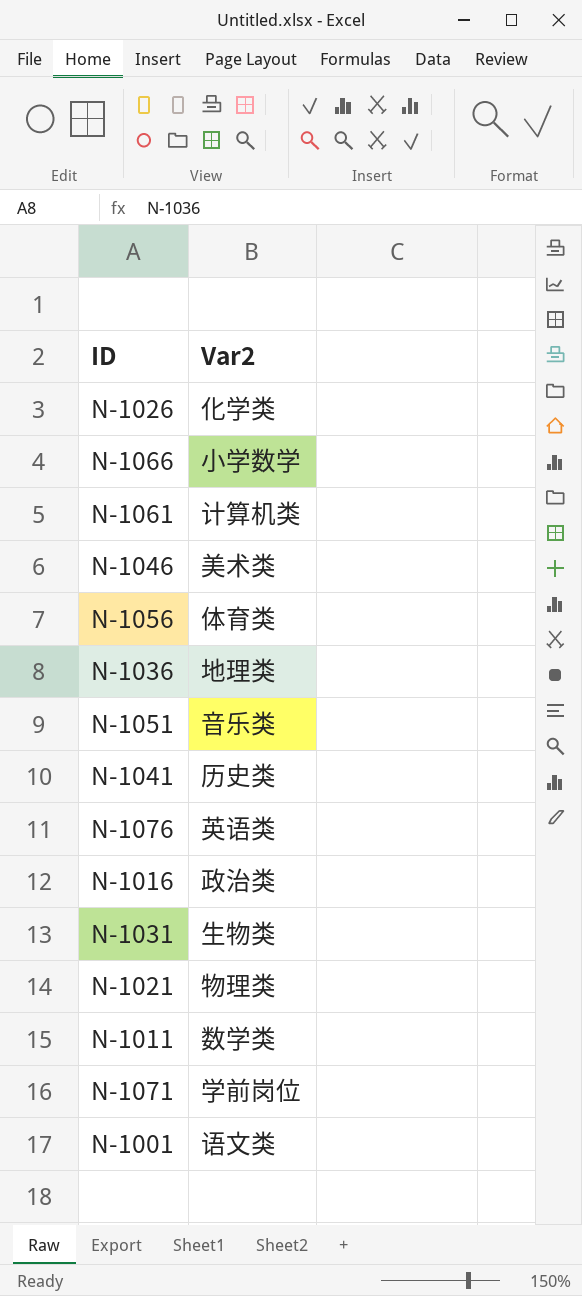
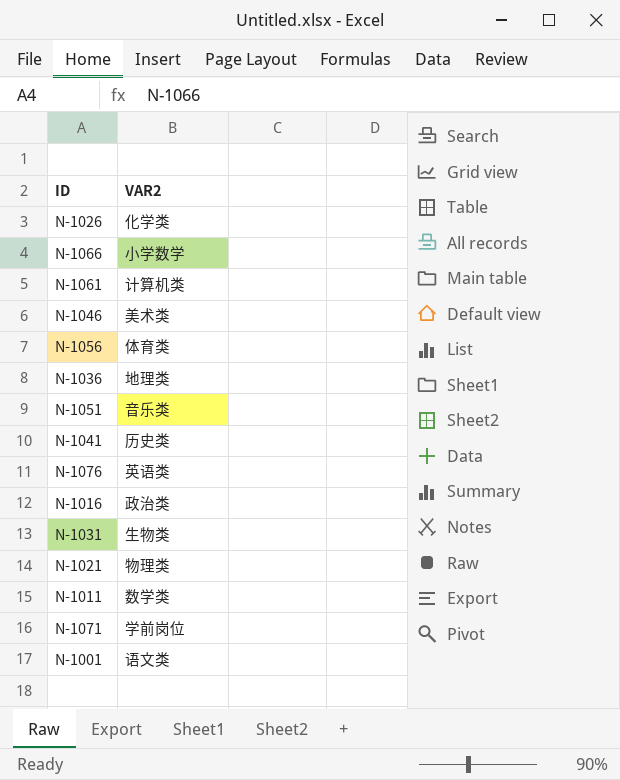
column name: Var2 -> VAR2

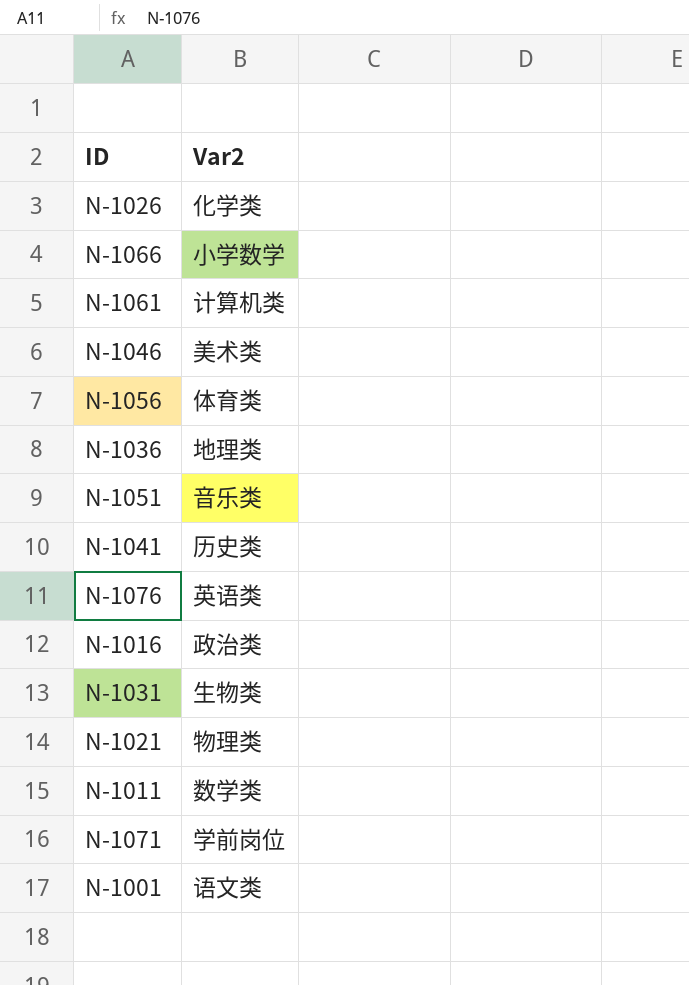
column name: VAR2 -> Var2

